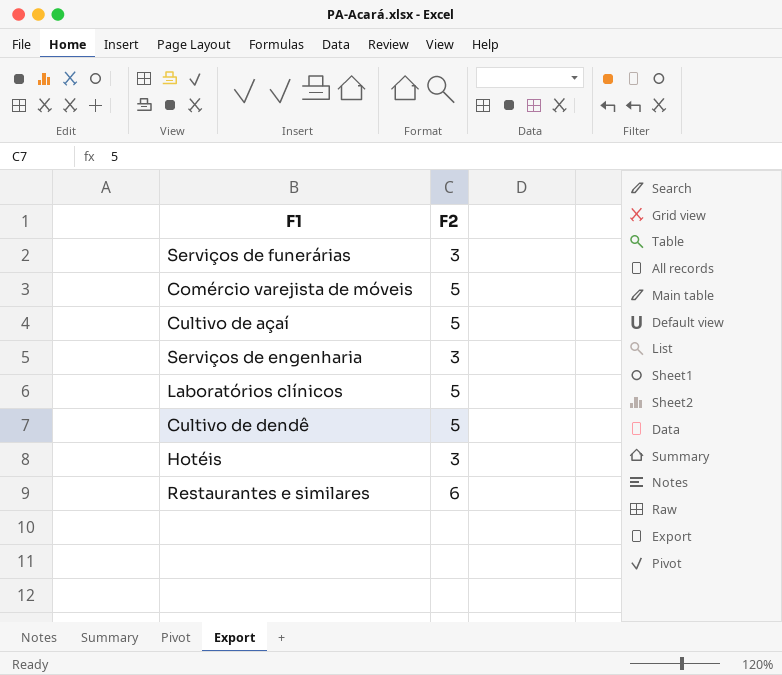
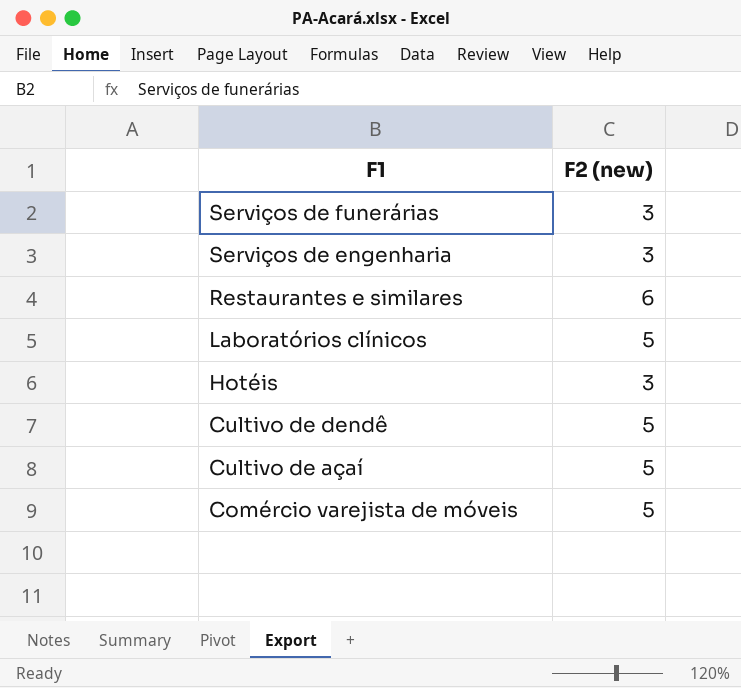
row order: none -> F1 descending
column name: F2 -> F2 (new)

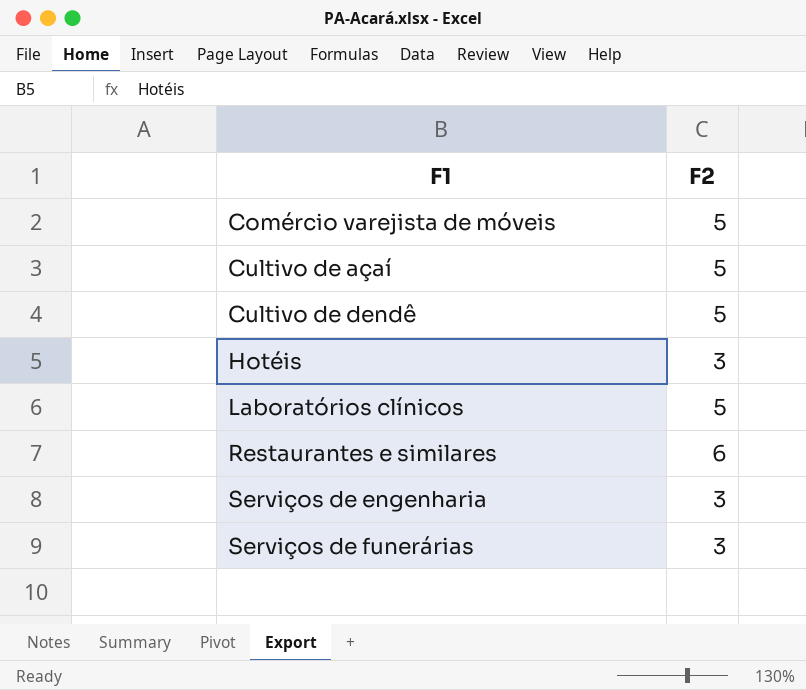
row order: F1 descending -> F1 ascending
column name: F2 (new) -> F2

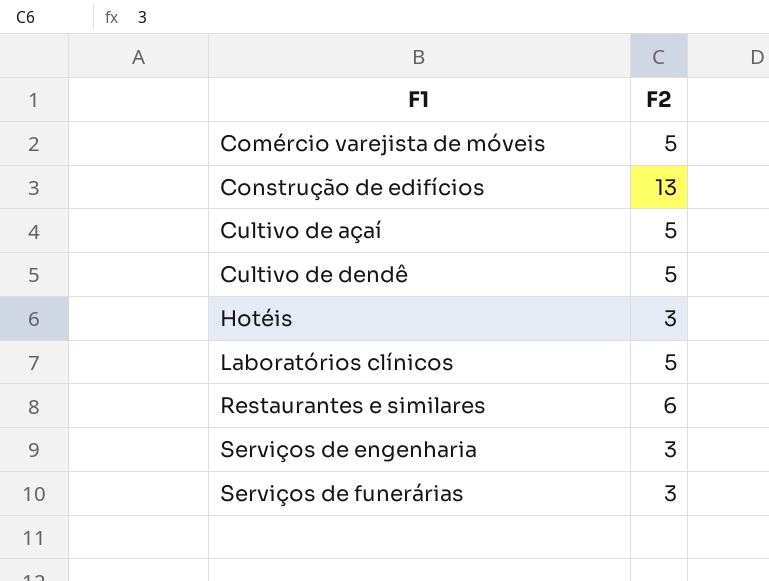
row Construção de edifícios: none -> 13

